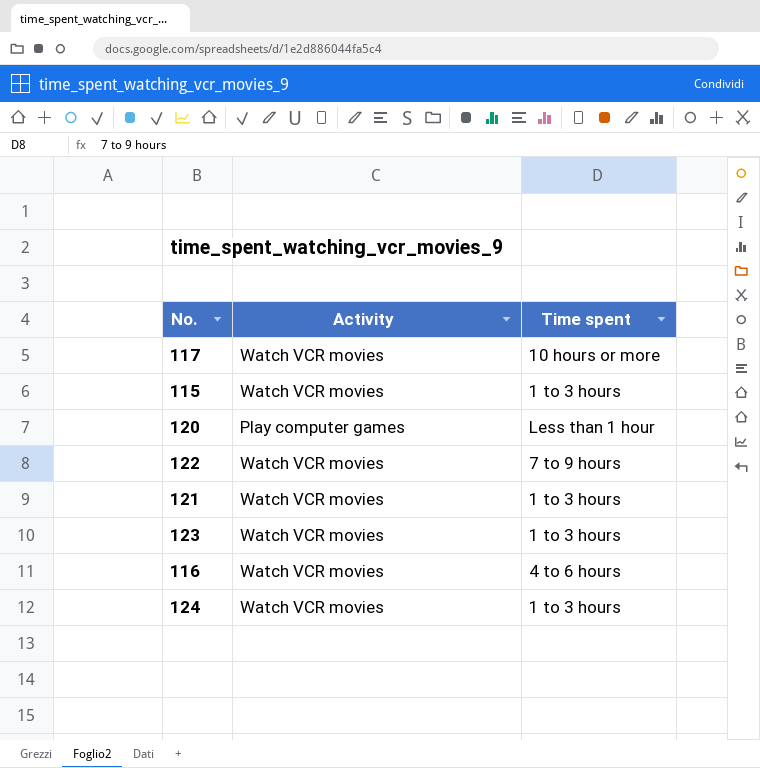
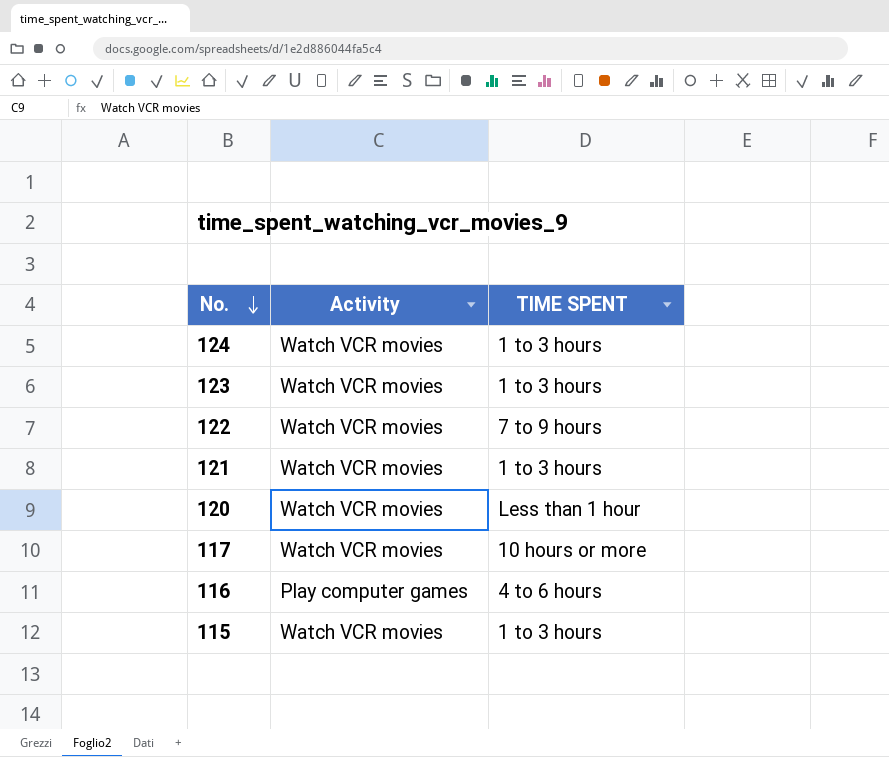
row order: none -> No. descending
column name: Time spent -> TIME SPENT
120 | Activity: Play computer games -> Watch VCR movies
116 | Activity: Watch VCR movies -> Play computer games

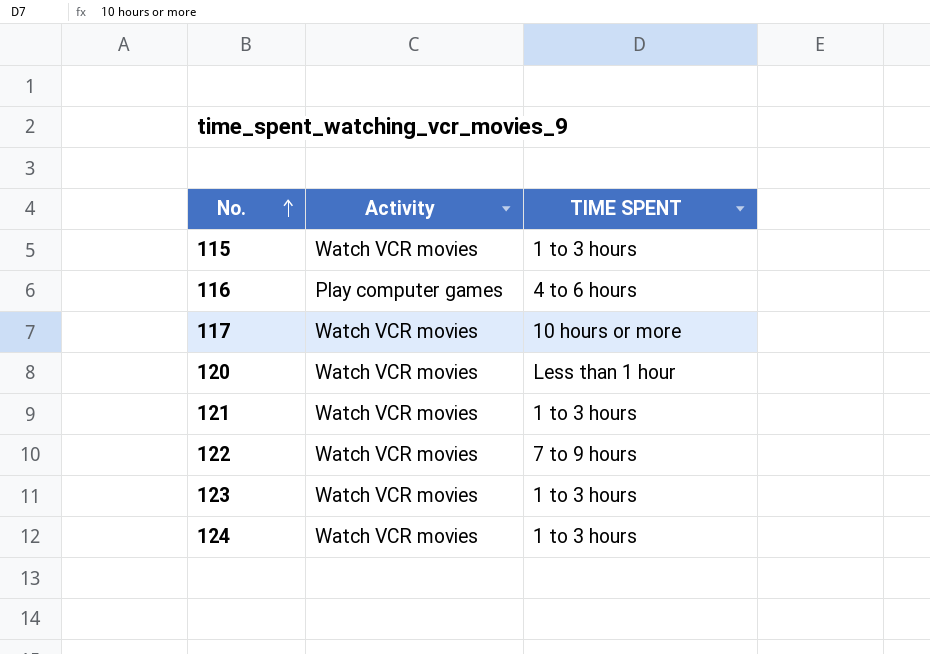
row order: No. descending -> No. ascending

